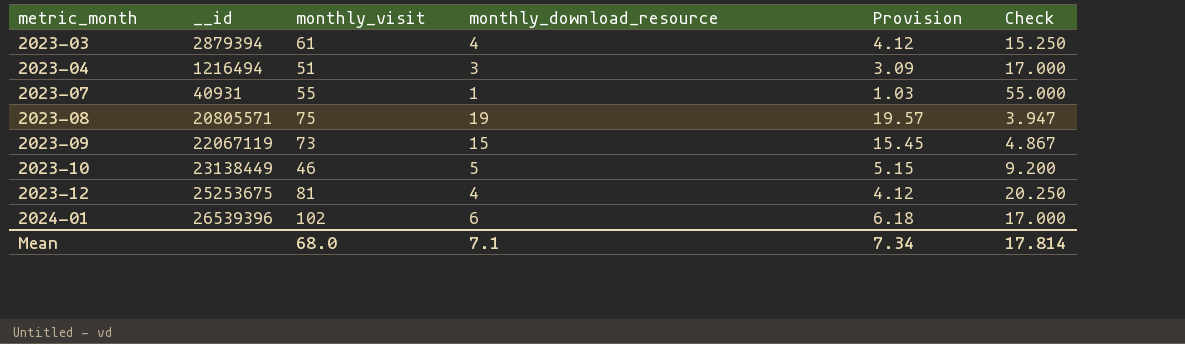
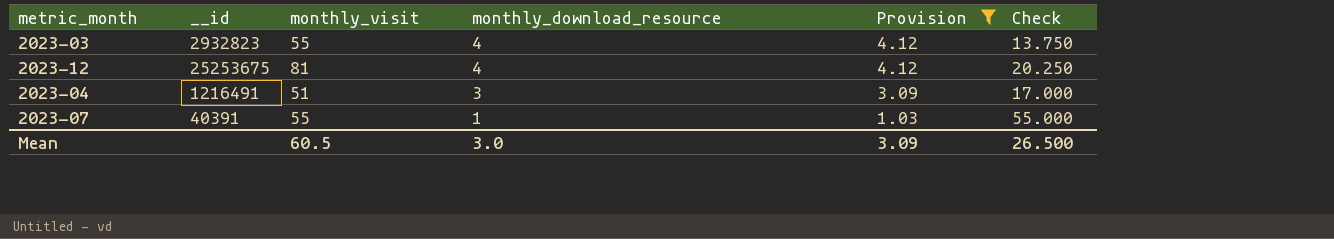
filter: none -> Provision <= 4.12
row order: metric_month ascending -> monthly_download_resource descending
2023-03 | __id: 2879394 -> 2932823
2023-03 | monthly_visit: 61 -> 55
2023-03 | Check: 15.250 -> 13.750
2023-04 | __id: 1216494 -> 1216491
2023-07 | __id: 40931 -> 40391
Mean | monthly_visit: 68.0 -> 60.5
Mean | monthly_download_resource: 7.1 -> 3.0
Mean | Provision: 7.34 -> 3.09
Mean | Check: 17.814 -> 26.500

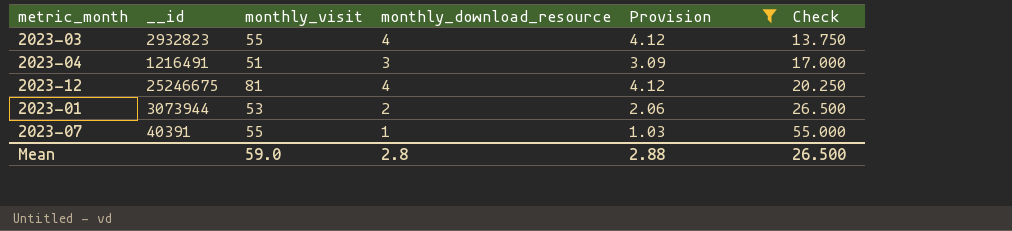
row order: monthly_download_resource descending -> Check ascending
2023-12 | __id: 25253675 -> 25246675
row 2023-01: none -> 3073944 | 53 | 2 | 2.06 | 26.500
Mean | monthly_visit: 60.5 -> 59.0
Mean | monthly_download_resource: 3.0 -> 2.8
Mean | Provision: 3.09 -> 2.88

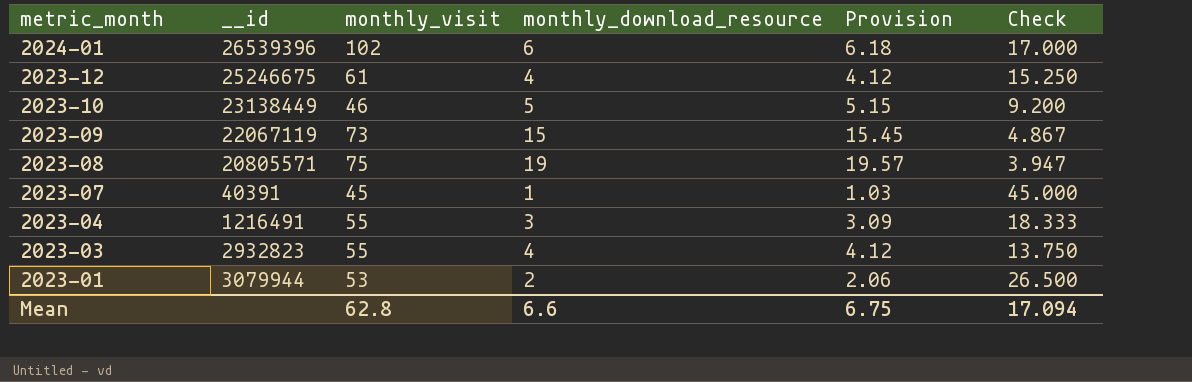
filter: Provision <= 4.12 -> none
row order: Check ascending -> metric_month descending
2023-12 | monthly_visit: 81 -> 61
2023-12 | Check: 20.250 -> 15.250
2023-07 | monthly_visit: 55 -> 45
2023-07 | Check: 55.000 -> 45.000
2023-04 | monthly_visit: 51 -> 55
2023-04 | Check: 17.000 -> 18.333
2023-01 | __id: 3073944 -> 3079944
Mean | monthly_visit: 59.0 -> 62.8
Mean | monthly_download_resource: 2.8 -> 6.6
Mean | Provision: 2.88 -> 6.75
Mean | Check: 26.500 -> 17.094

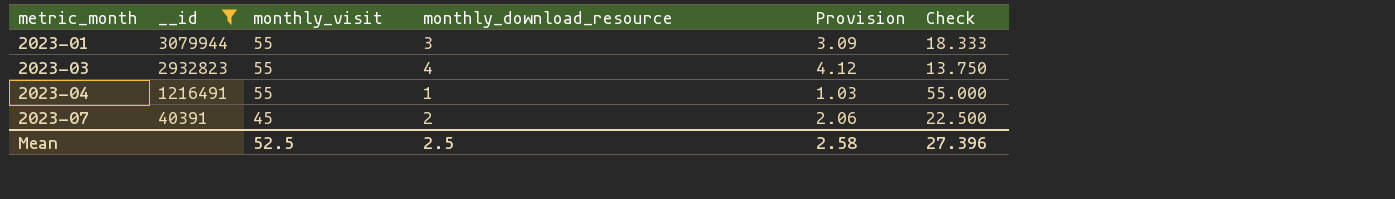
filter: none -> __id <= 3079944
row order: metric_month descending -> metric_month ascending
2023-01 | monthly_visit: 53 -> 55
2023-01 | monthly_download_resource: 2 -> 3
2023-01 | Provision: 2.06 -> 3.09
2023-01 | Check: 26.500 -> 18.333
2023-04 | monthly_download_resource: 3 -> 1
2023-04 | Provision: 3.09 -> 1.03
2023-04 | Check: 18.333 -> 55.000
2023-07 | monthly_download_resource: 1 -> 2
2023-07 | Provision: 1.03 -> 2.06
2023-07 | Check: 45.000 -> 22.500
Mean | monthly_visit: 62.8 -> 52.5
Mean | monthly_download_resource: 6.6 -> 2.5
Mean | Provision: 6.75 -> 2.58
Mean | Check: 17.094 -> 27.396

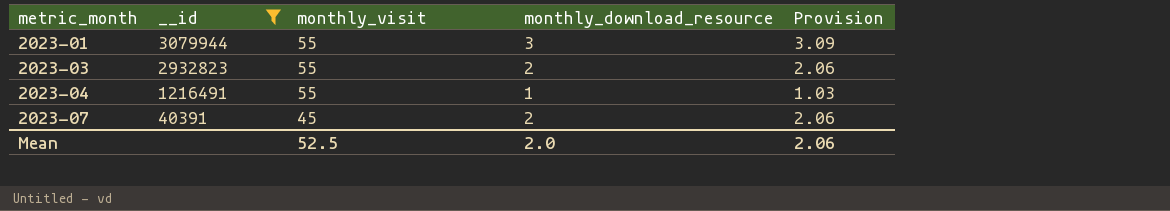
column Check | formula: [monthly_visit] / [monthly_download_resource] -> none
2023-03 | monthly_download_resource: 4 -> 2
2023-03 | Provision: 4.12 -> 2.06
Mean | monthly_download_resource: 2.5 -> 2.0
Mean | Provision: 2.58 -> 2.06

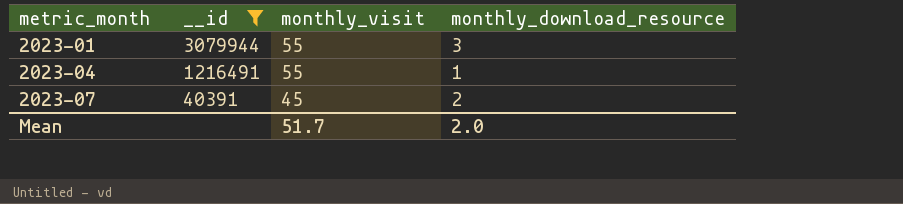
column Provision | formula: [monthly_download_resource] * 1.03 -> none
row 2023-03: 2932823 | 55 | 2 | 2.06 -> none
Mean | monthly_visit: 52.5 -> 51.7

